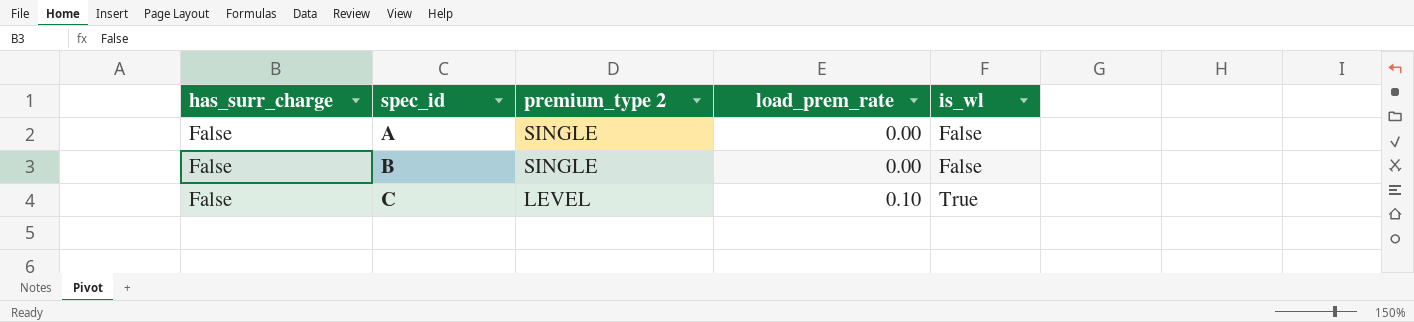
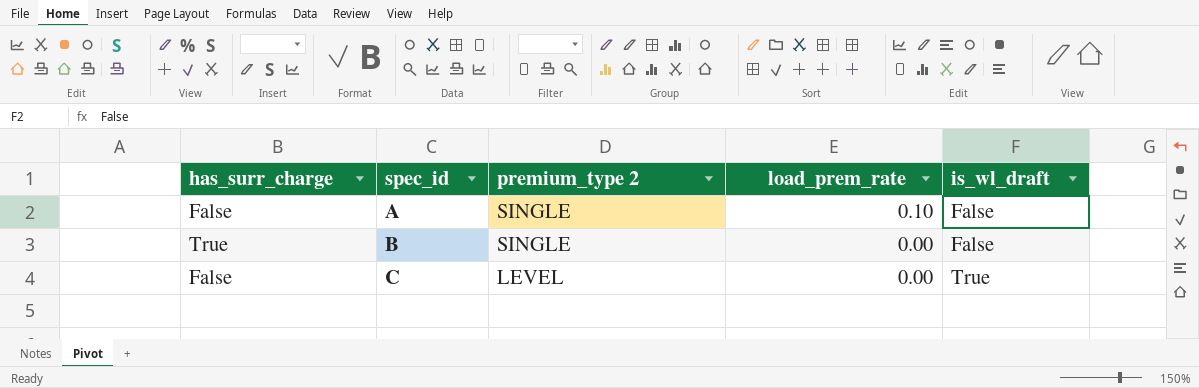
column name: is_wl -> is_wl_draft
A | load_prem_rate: 0.00 -> 0.10
B | has_surr_charge: False -> True
C | load_prem_rate: 0.10 -> 0.00

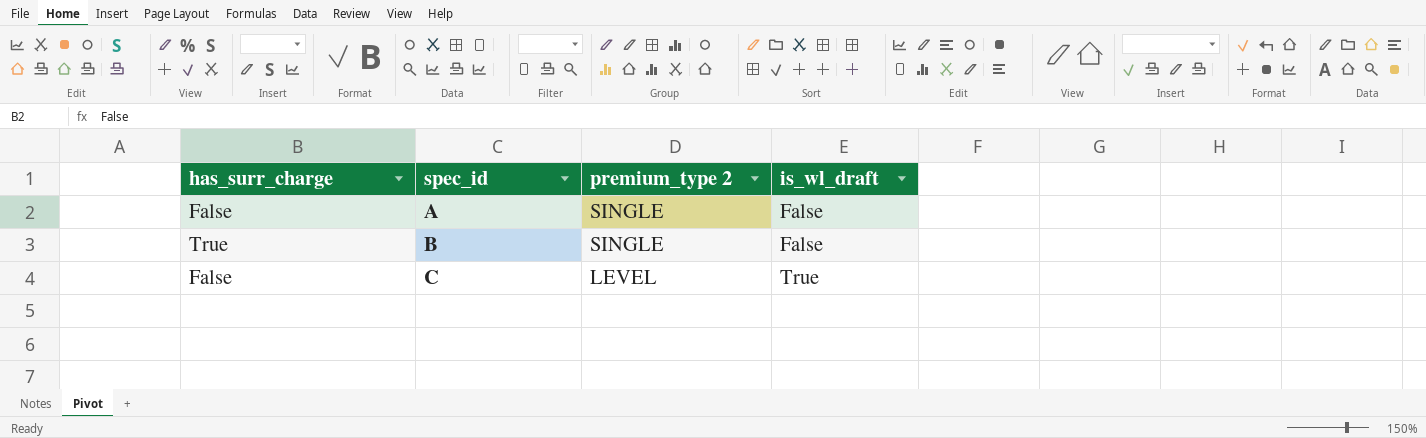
column load_prem_rate | position: 4 -> none

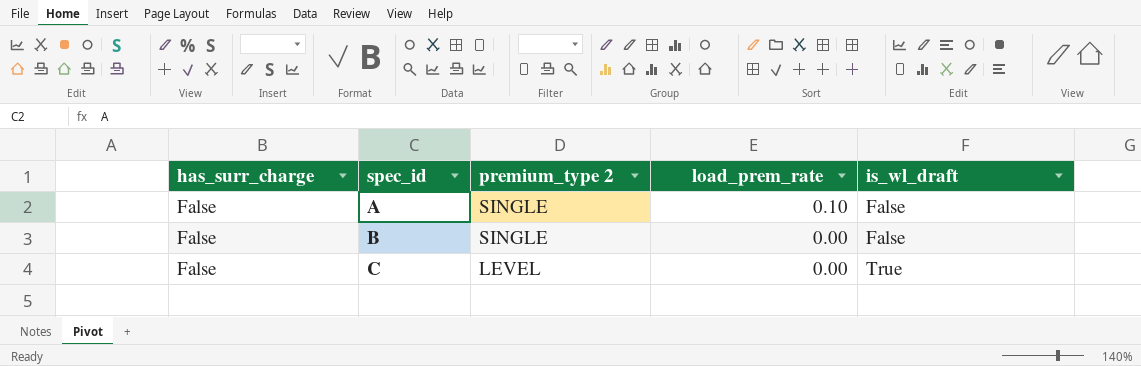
column load_prem_rate | position: none -> 4
B | has_surr_charge: True -> False

